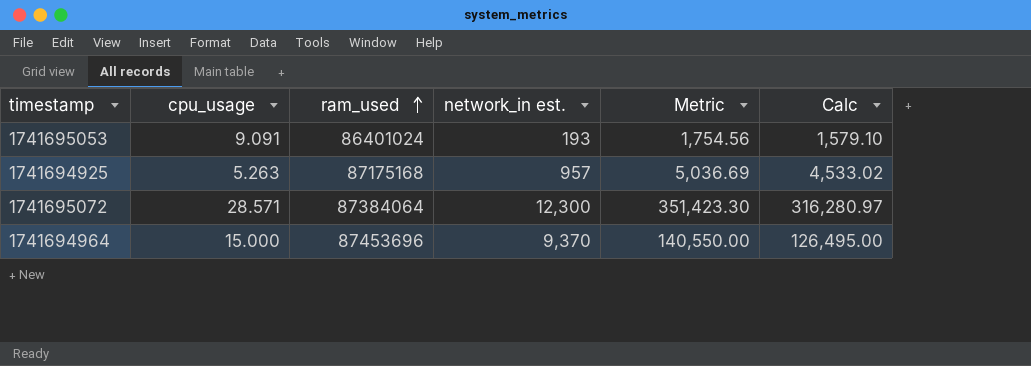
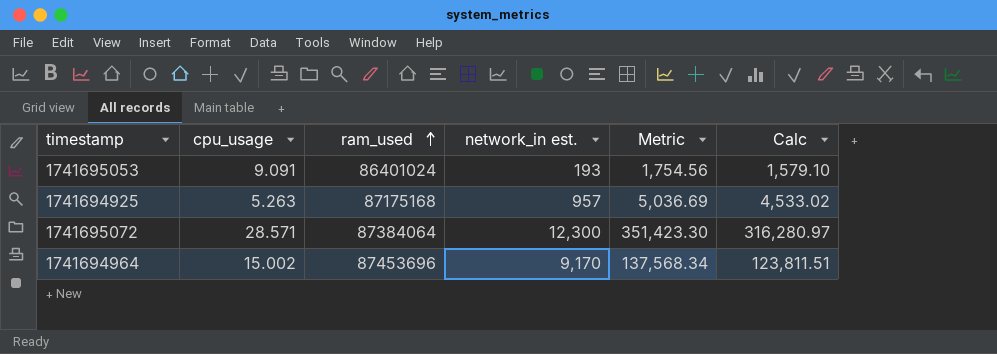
1741694964 | cpu_usage: 15.000 -> 15.002
1741694964 | network_in est.: 9,370 -> 9,170
1741694964 | Metric: 140,550.00 -> 137,568.34
1741694964 | Calc: 126,495.00 -> 123,811.51

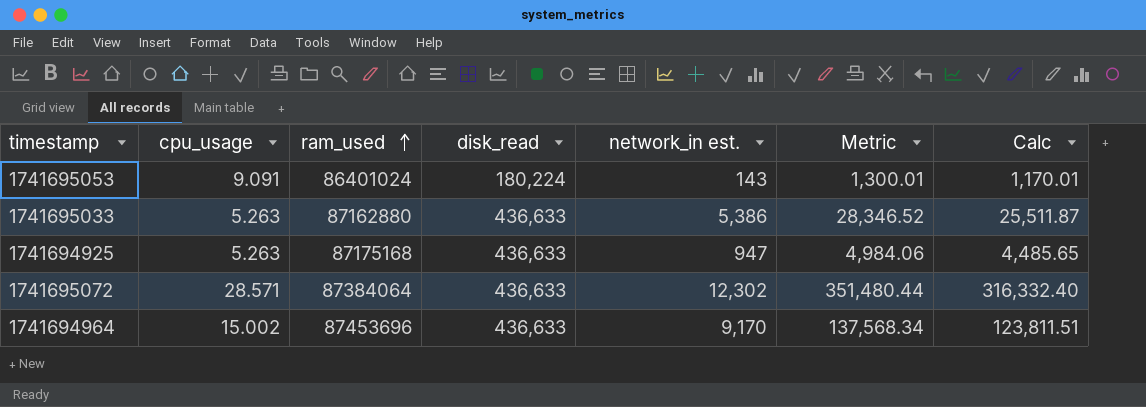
column disk_read | position: none -> 4
1741695053 | network_in est.: 193 -> 143
1741695053 | Metric: 1,754.56 -> 1,300.01
1741695053 | Calc: 1,579.10 -> 1,170.01
row 1741695033: none -> 5.263 | 87162880 | 436,633 | 5,386 | 28,346.52 | 25,511.87
1741694925 | network_in est.: 957 -> 947
1741694925 | Metric: 5,036.69 -> 4,984.06
1741694925 | Calc: 4,533.02 -> 4,485.65
1741695072 | network_in est.: 12,300 -> 12,302
1741695072 | Metric: 351,423.30 -> 351,480.44
1741695072 | Calc: 316,280.97 -> 316,332.40

